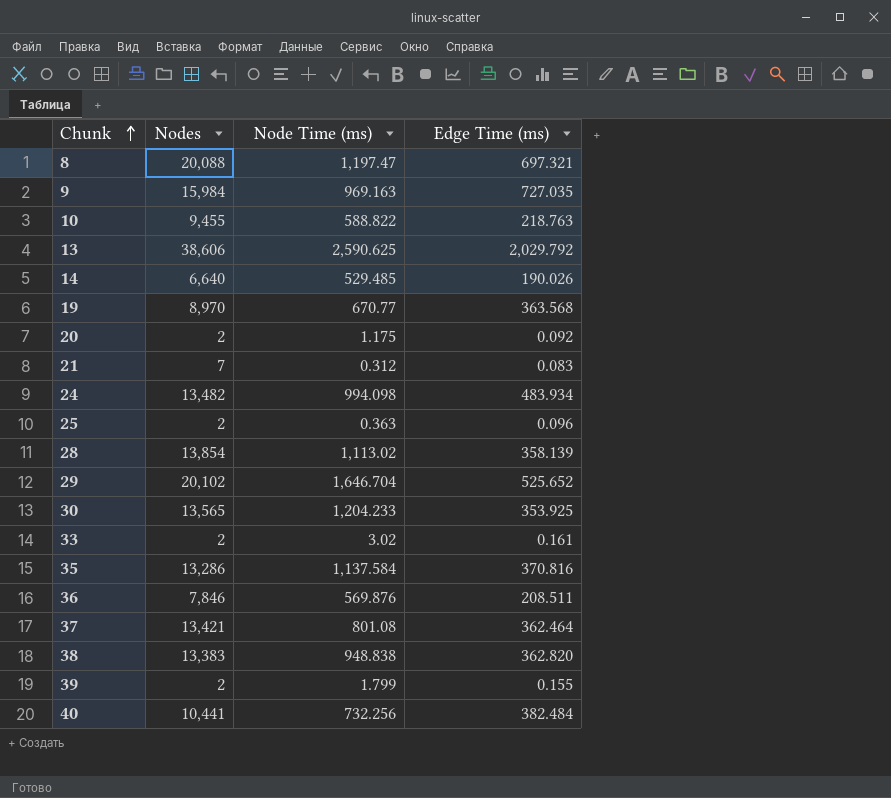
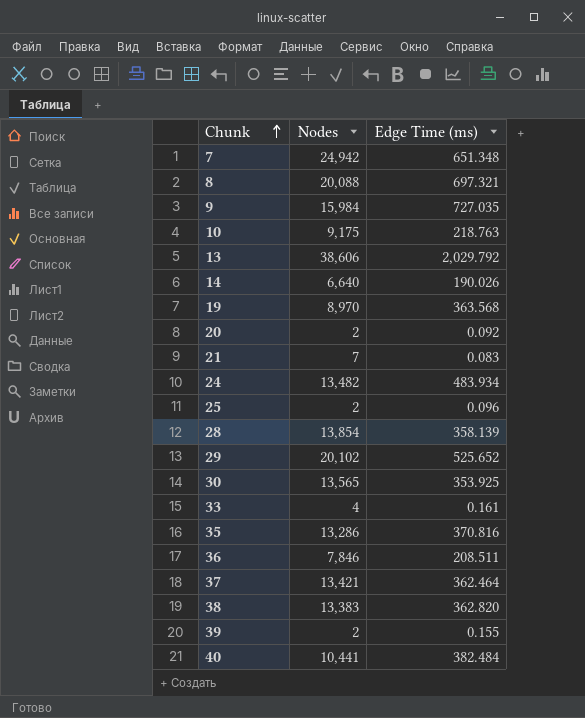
column Node Time (ms) | position: 3 -> none
row 7: none -> 24,942 | 651.348
10 | Nodes: 9,455 -> 9,175
33 | Nodes: 2 -> 4

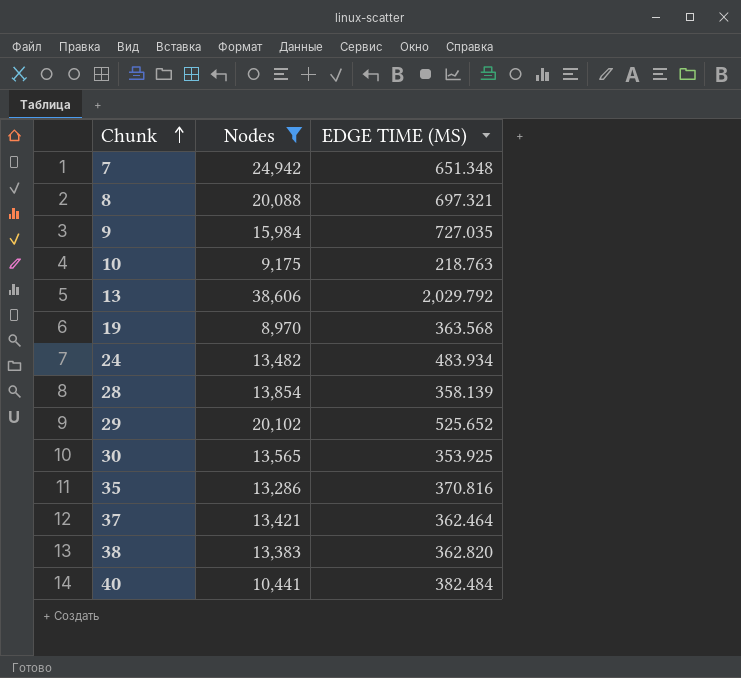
filter: none -> Nodes >= 8,970
column name: Edge Time (ms) -> EDGE TIME (MS)

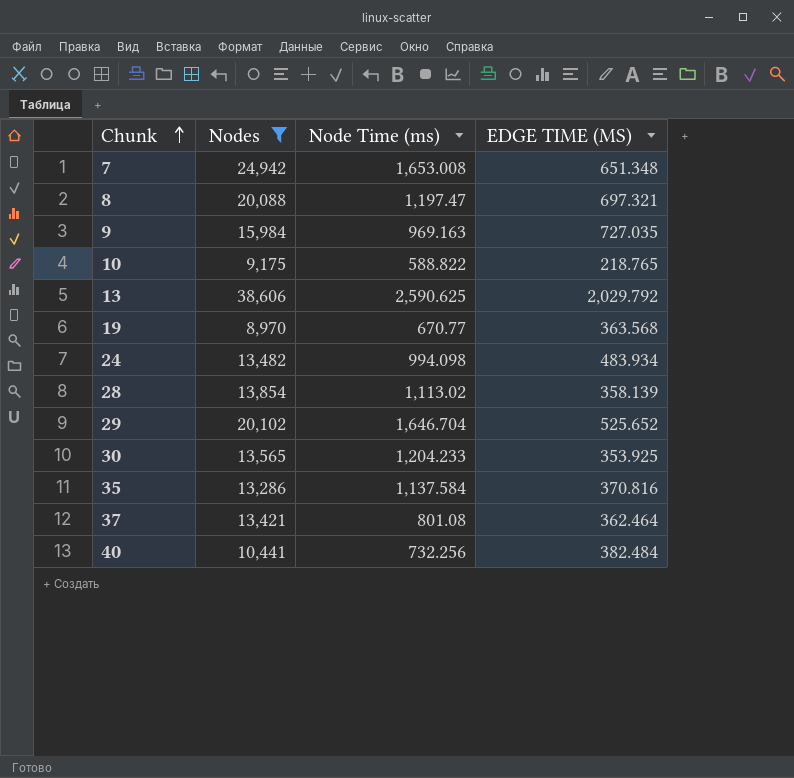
column Node Time (ms) | position: none -> 3
row 38: 13,383 | 362.820 -> none
10 | EDGE TIME (MS): 218.763 -> 218.765

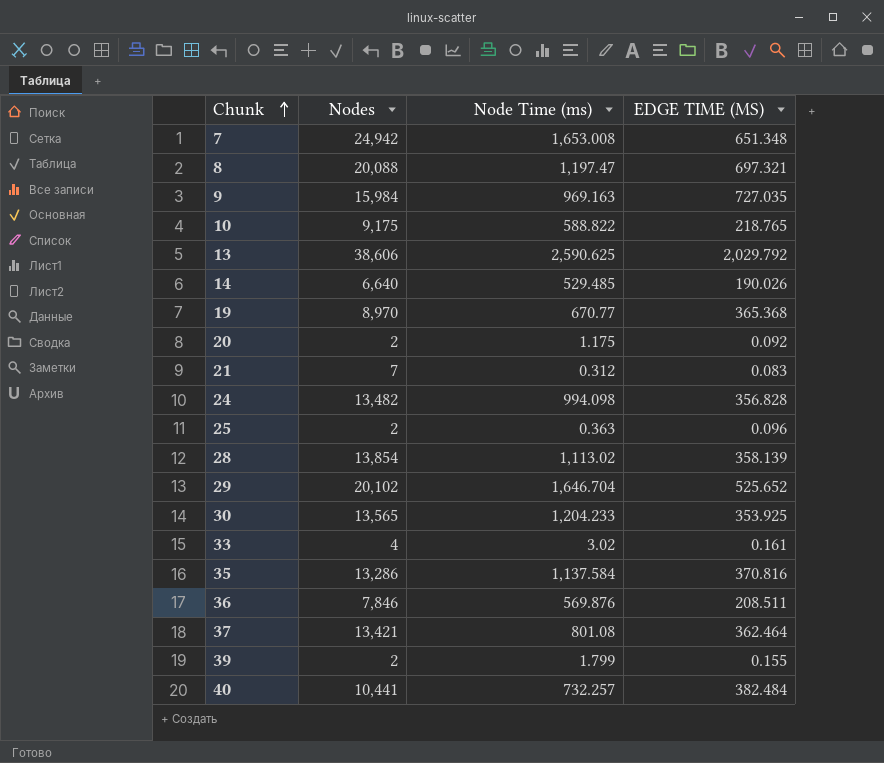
filter: Nodes >= 8,970 -> none
19 | EDGE TIME (MS): 363.568 -> 365.368
24 | EDGE TIME (MS): 483.934 -> 356.828
40 | Node Time (ms): 732.256 -> 732.257

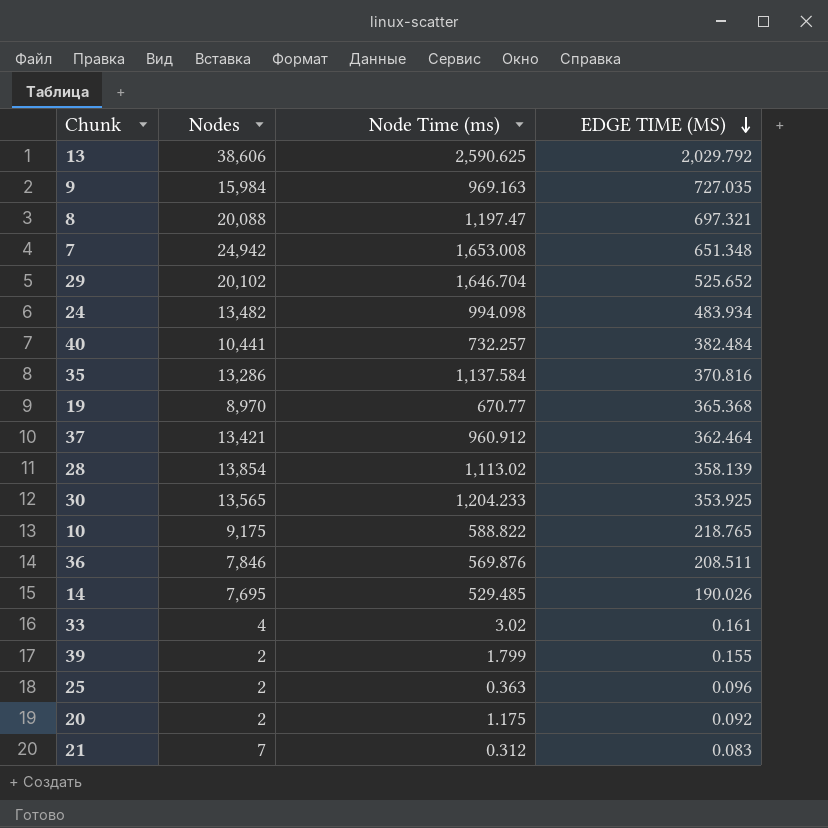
row order: Chunk ascending -> EDGE TIME (MS) descending
24 | EDGE TIME (MS): 356.828 -> 483.934
37 | Node Time (ms): 801.08 -> 960.912
14 | Nodes: 6,640 -> 7,695

